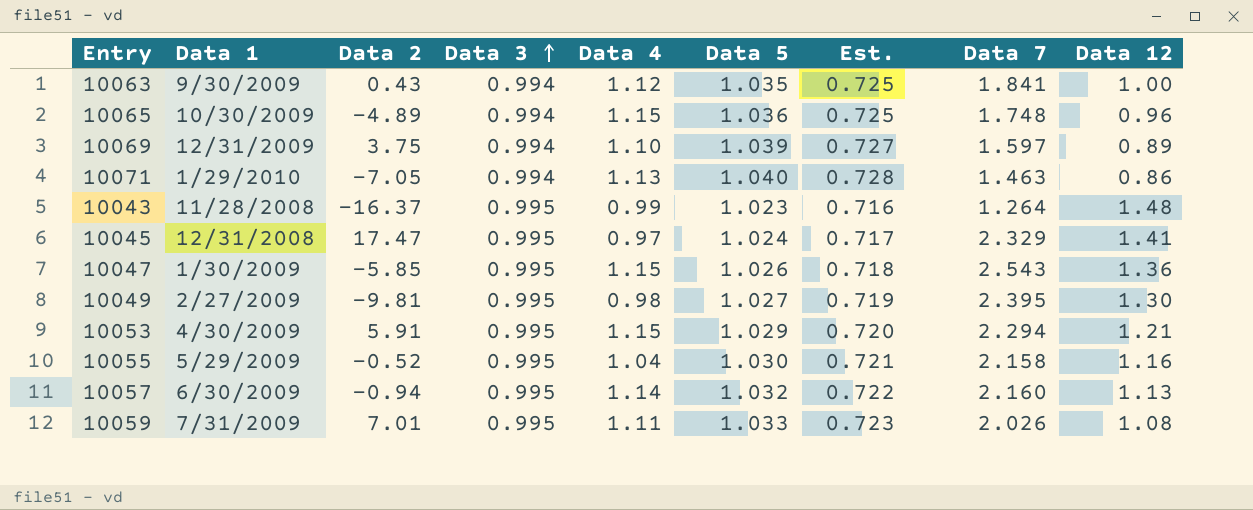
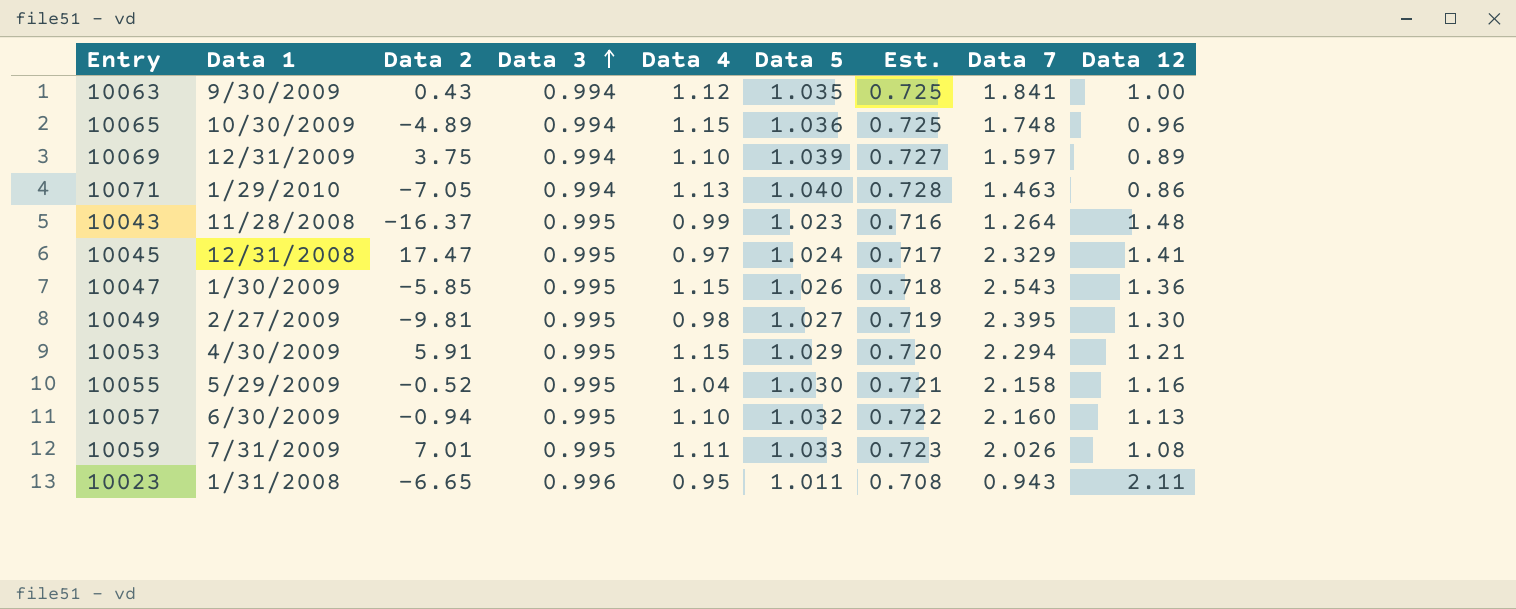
10057 | Data 4: 1.14 -> 1.10
row 10023: none -> 1/31/2008 | -6.65 | 0.996 | 0.95 | 1.011 | 0.708 | 0.943 | 2.11

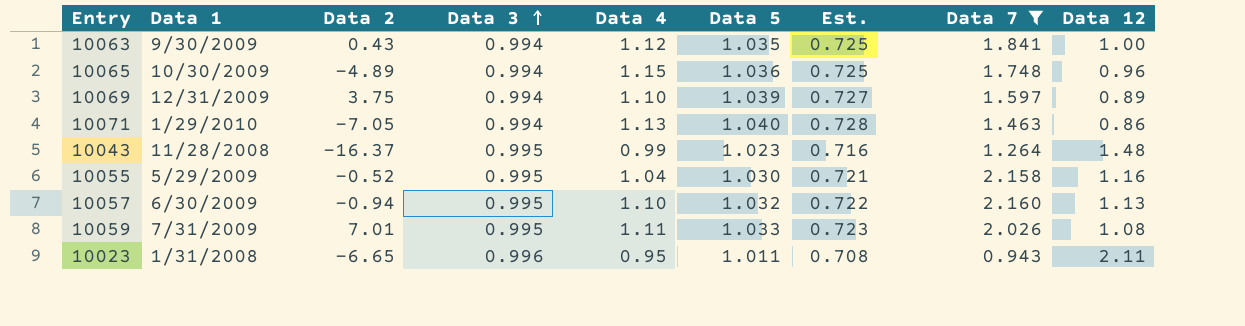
filter: none -> Data 7 <= 2.160

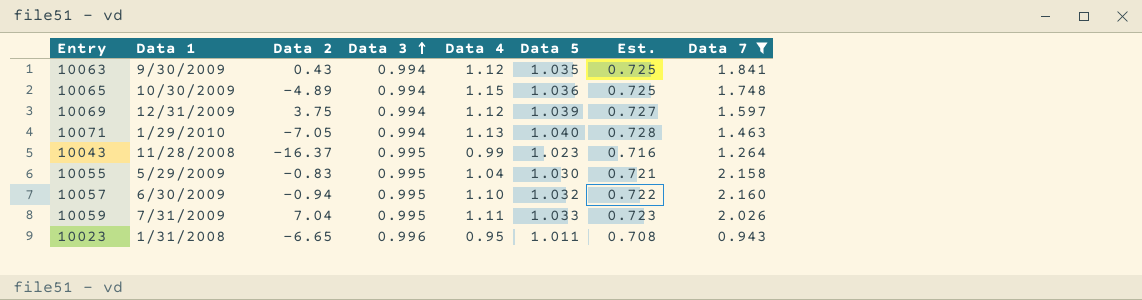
column Data 12 | position: 9 -> none
10069 | Data 4: 1.10 -> 1.12
10055 | Data 2: -0.52 -> -0.83
10059 | Data 2: 7.01 -> 7.04

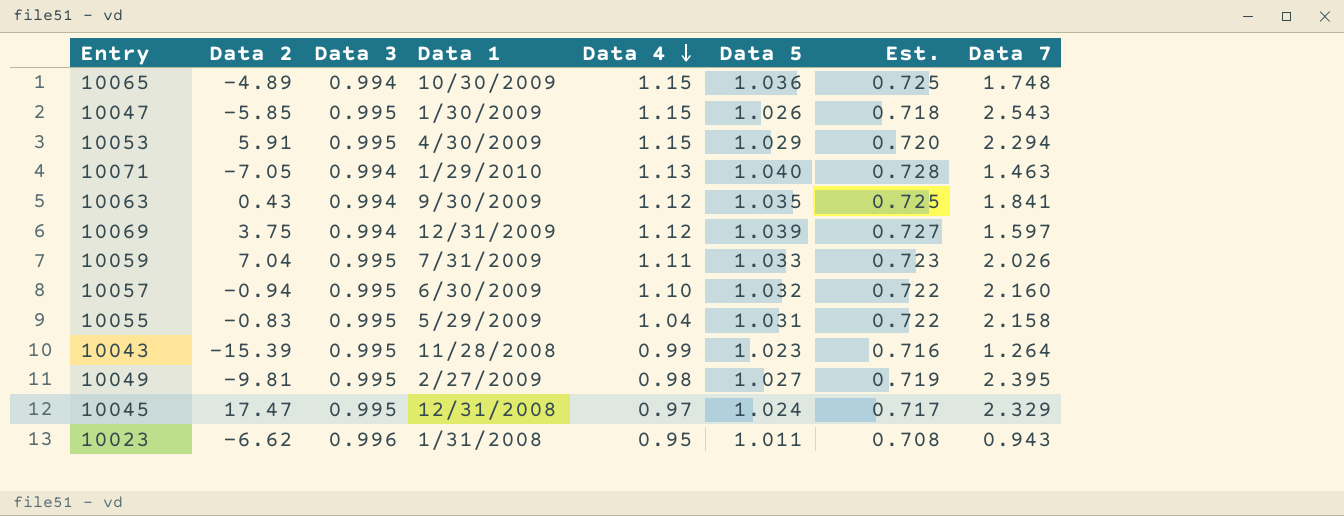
filter: Data 7 <= 2.160 -> none
row order: Data 3 ascending -> Data 4 descending
column Data 1 | position: 2 -> 4
10055 | Data 5: 1.030 -> 1.031
10055 | Est.: 0.721 -> 0.722
10043 | Data 2: -16.37 -> -15.39
10023 | Data 2: -6.65 -> -6.62

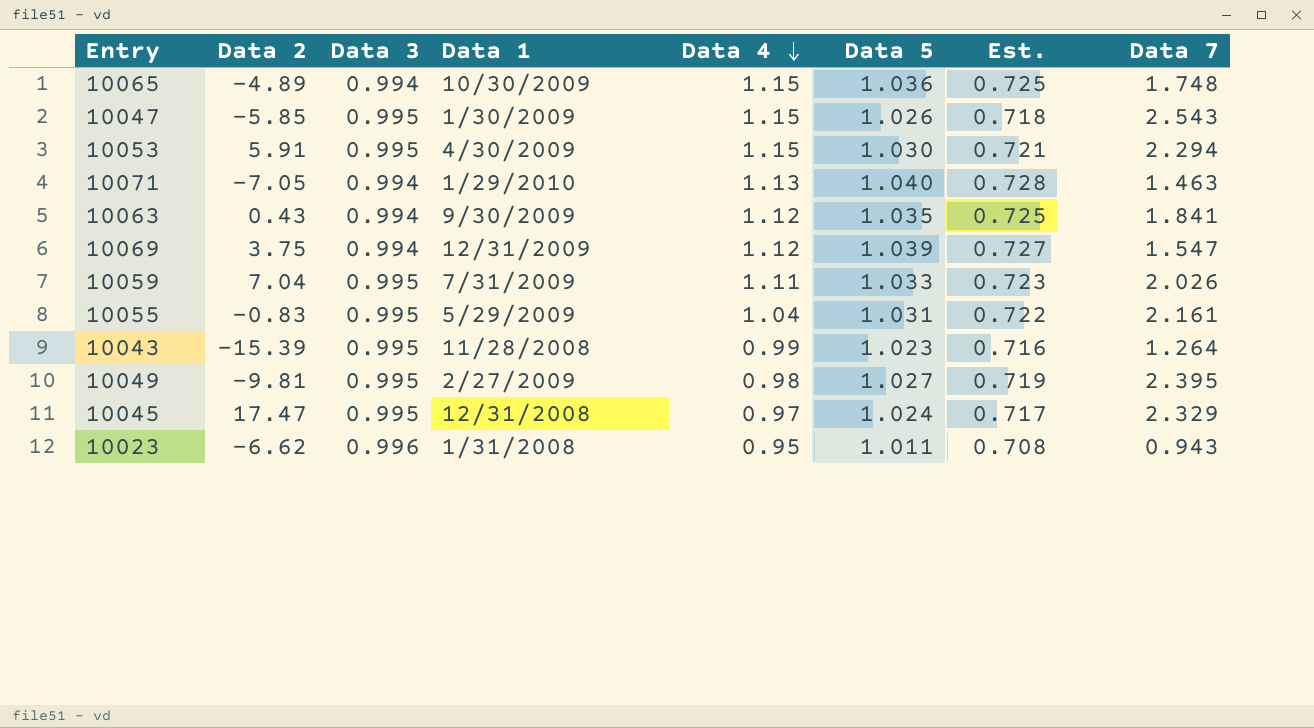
row 10057: -0.94 | 0.995 | 6/30/2009 | 1.10 | 1.032 | 0.722 | 2.160 -> none
10053 | Data 5: 1.029 -> 1.030
10053 | Est.: 0.720 -> 0.721
10069 | Data 7: 1.597 -> 1.547
10055 | Data 7: 2.158 -> 2.161

